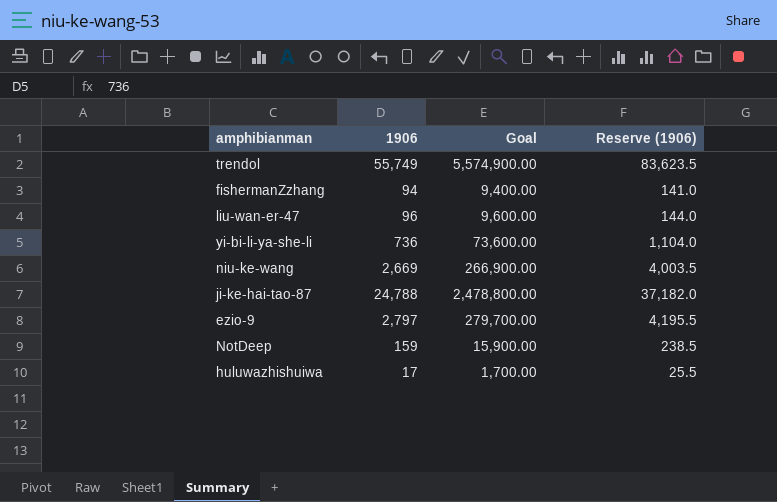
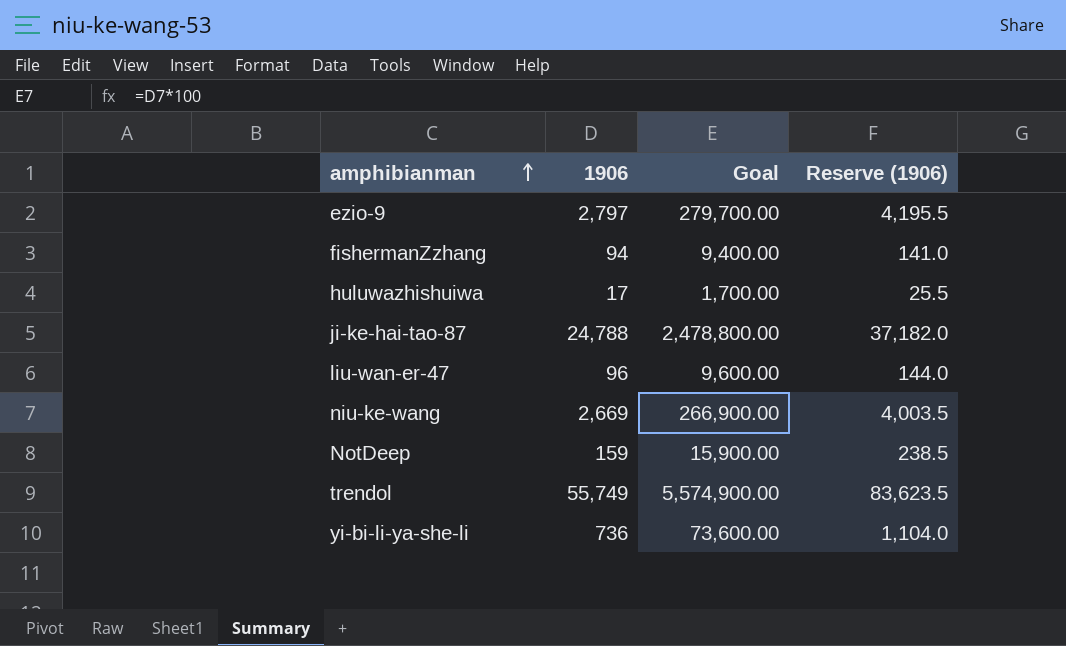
row order: none -> amphibianman ascending

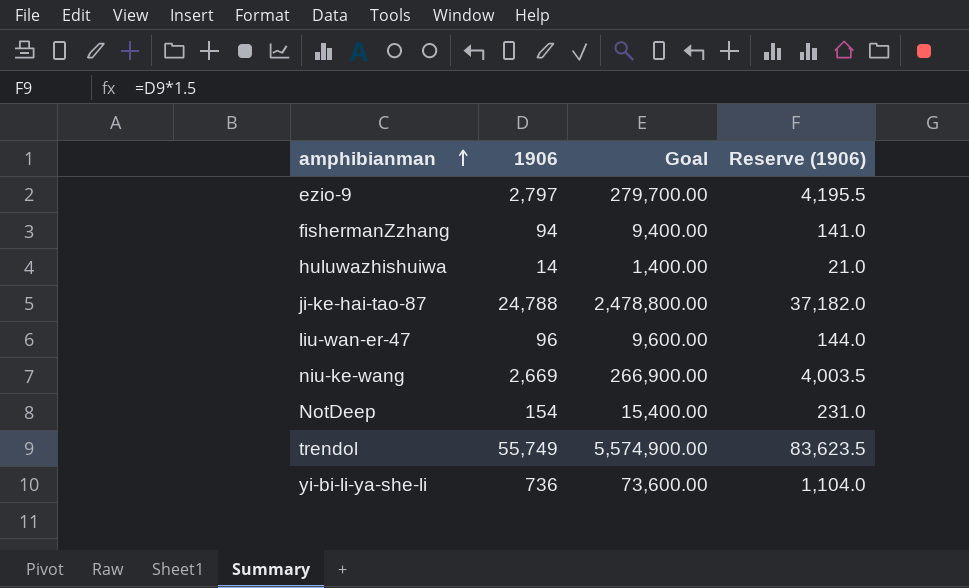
huluwazhishuiwa | 1906: 17 -> 14
huluwazhishuiwa | Goal: 1,700.00 -> 1,400.00
huluwazhishuiwa | Reserve (1906): 25.5 -> 21.0
NotDeep | 1906: 159 -> 154
NotDeep | Goal: 15,900.00 -> 15,400.00
NotDeep | Reserve (1906): 238.5 -> 231.0

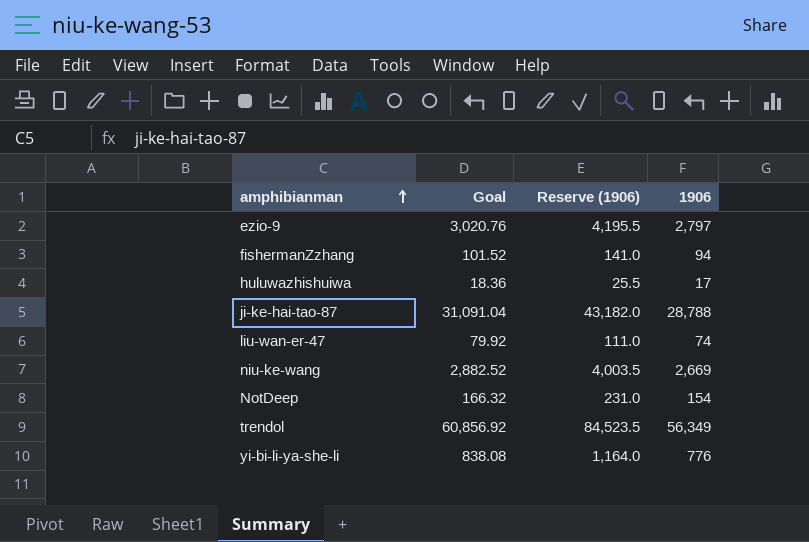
column Goal | formula: [1906] * 100 -> [1906] * 1.08
column 1906 | position: 2 -> 4
huluwazhishuiwa | Reserve (1906): 21.0 -> 25.5
huluwazhishuiwa | 1906: 14 -> 17
ji-ke-hai-tao-87 | Reserve (1906): 37,182.0 -> 43,182.0
ji-ke-hai-tao-87 | 1906: 24,788 -> 28,788
liu-wan-er-47 | Reserve (1906): 144.0 -> 111.0
liu-wan-er-47 | 1906: 96 -> 74
trendol | Reserve (1906): 83,623.5 -> 84,523.5
trendol | 1906: 55,749 -> 56,349
yi-bi-li-ya-she-li | Reserve (1906): 1,104.0 -> 1,164.0
yi-bi-li-ya-she-li | 1906: 736 -> 776

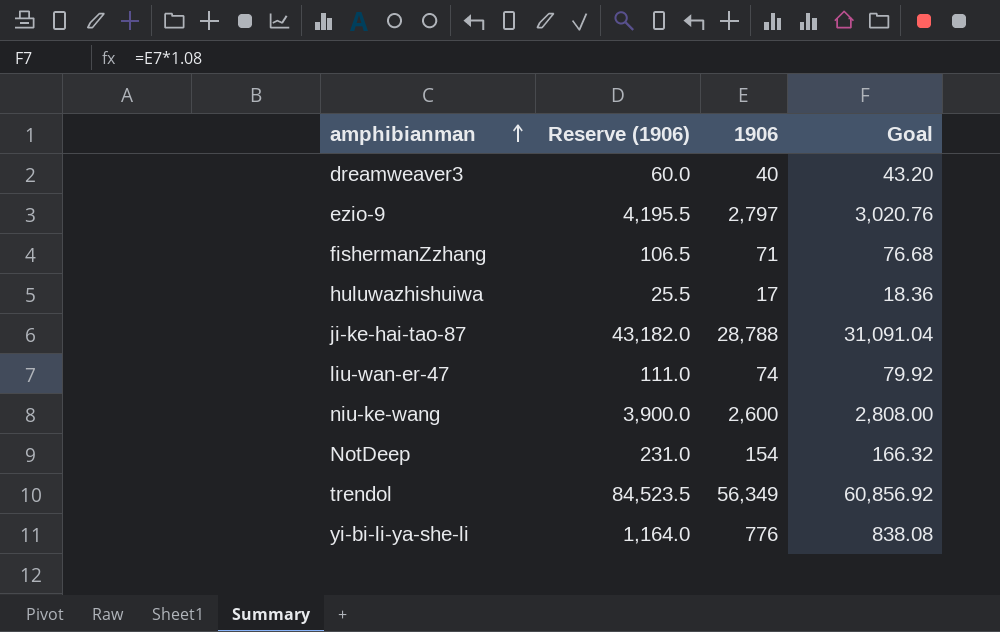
column Goal | position: 2 -> 4
row dreamweaver3: none -> 60.0 | 40 | 43.20
fishermanZzhang | Reserve (1906): 141.0 -> 106.5
fishermanZzhang | 1906: 94 -> 71
fishermanZzhang | Goal: 101.52 -> 76.68
niu-ke-wang | Reserve (1906): 4,003.5 -> 3,900.0
niu-ke-wang | 1906: 2,669 -> 2,600
niu-ke-wang | Goal: 2,882.52 -> 2,808.00

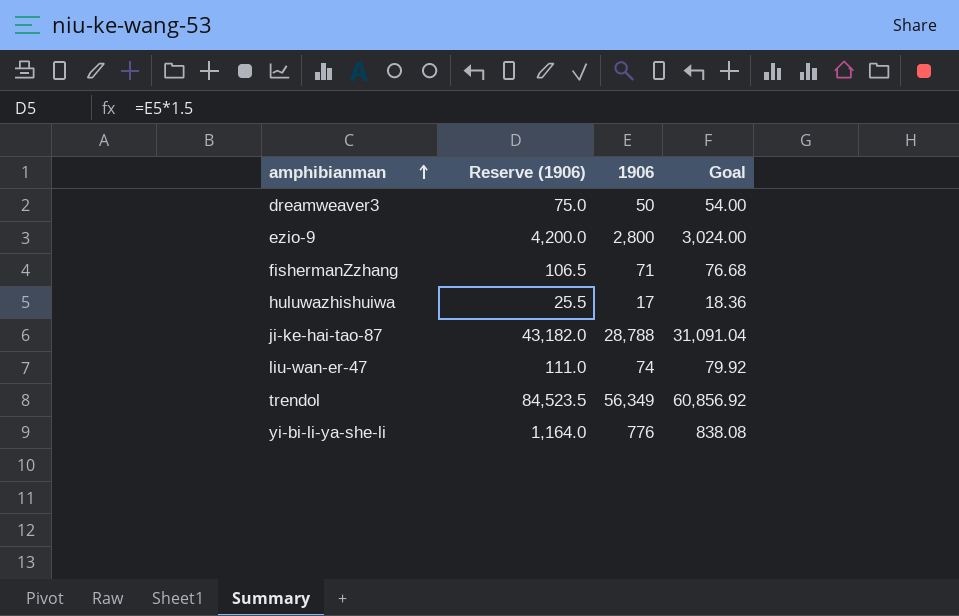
row niu-ke-wang: 3,900.0 | 2,600 | 2,808.00 -> none
row NotDeep: 231.0 | 154 | 166.32 -> none
dreamweaver3 | Reserve (1906): 60.0 -> 75.0
dreamweaver3 | 1906: 40 -> 50
dreamweaver3 | Goal: 43.20 -> 54.00
ezio-9 | Reserve (1906): 4,195.5 -> 4,200.0
ezio-9 | 1906: 2,797 -> 2,800
ezio-9 | Goal: 3,020.76 -> 3,024.00

